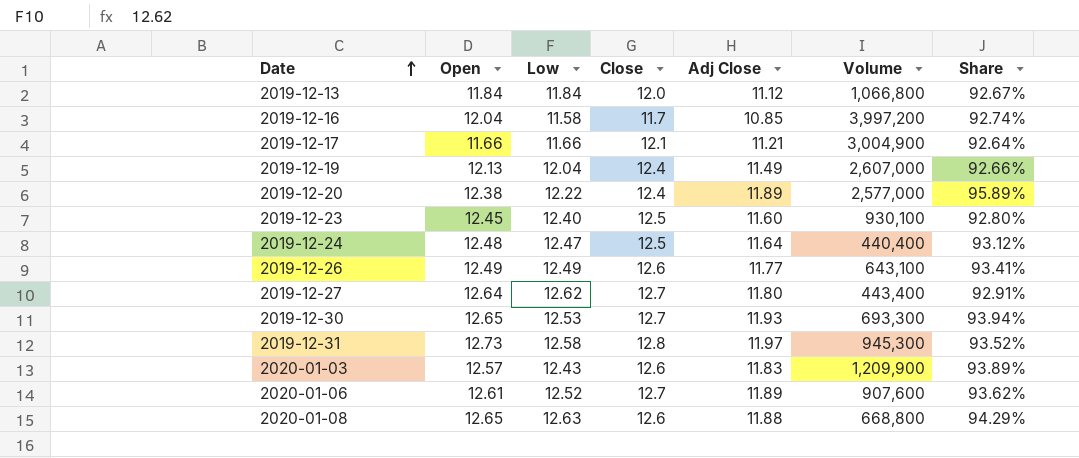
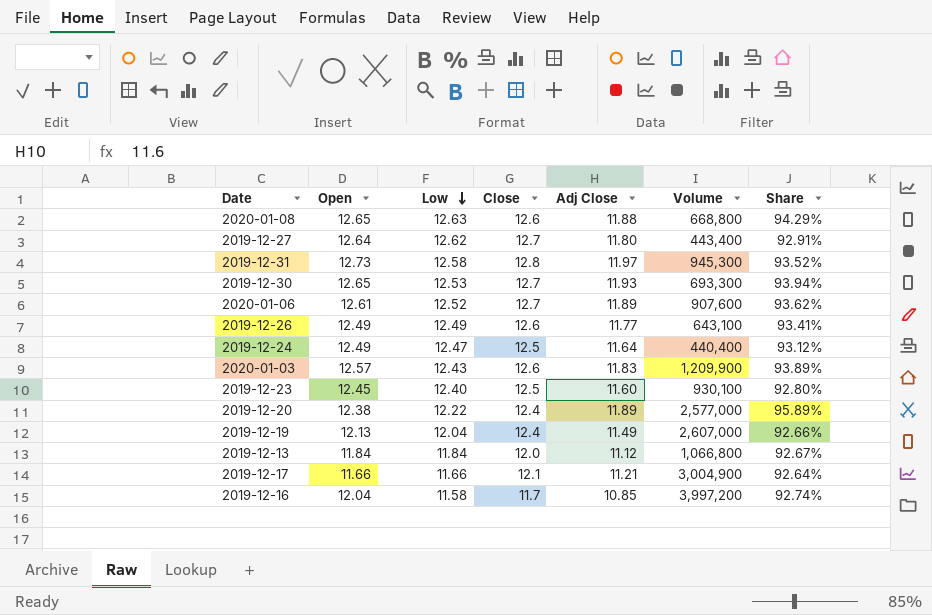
row order: Date ascending -> Low descending
2019-12-24 | Open: 12.48 -> 12.49

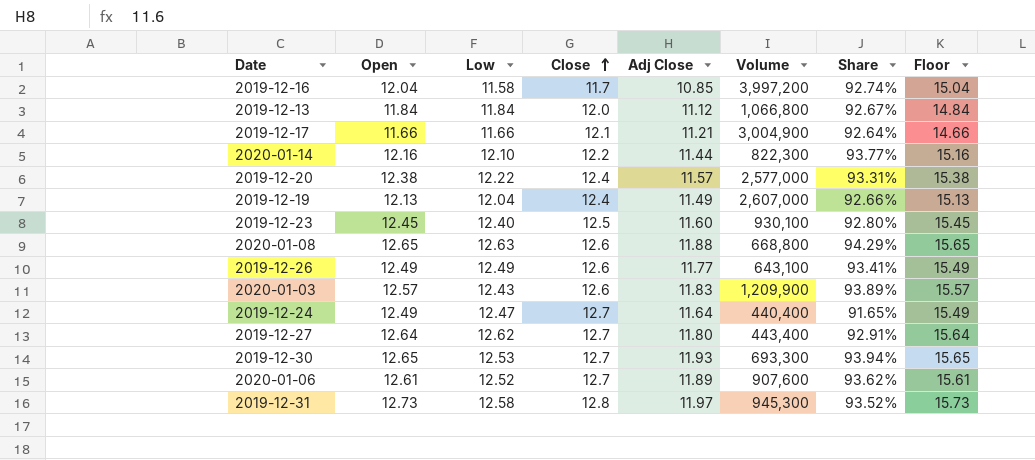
row order: Low descending -> Close ascending
column Floor | formula: none -> [Open] + 3
row 2020-01-14: none -> 12.16 | 12.10 | 12.2 | 11.44 | 822,300 | 93.77% | 15.16
2019-12-20 | Adj Close: 11.89 -> 11.57
2019-12-20 | Share: 95.89% -> 93.31%
2019-12-24 | Close: 12.5 -> 12.7
2019-12-24 | Share: 93.12% -> 91.65%

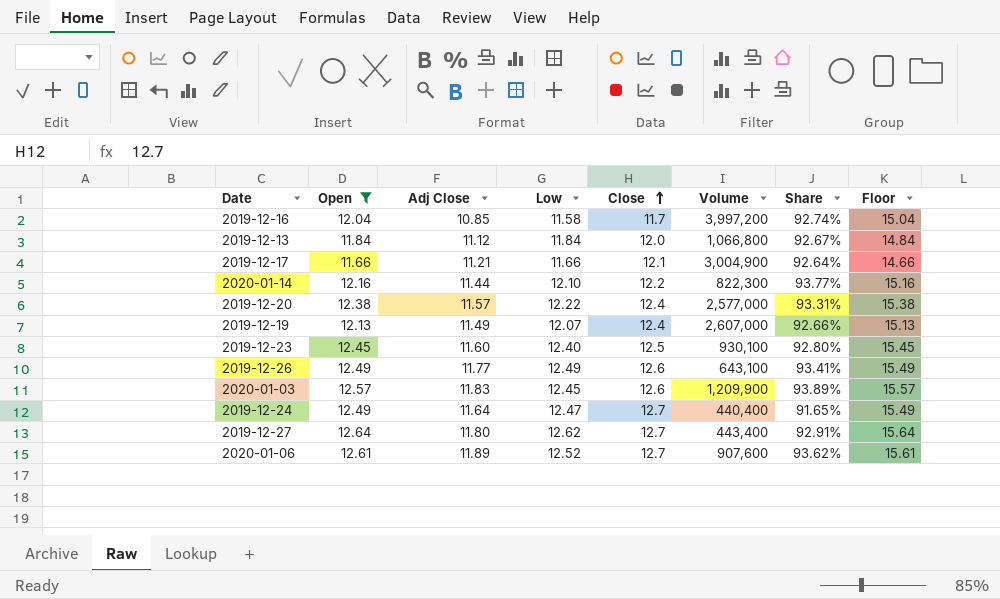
filter: none -> Open <= 12.64
column Adj Close | position: 5 -> 3
2019-12-19 | Low: 12.04 -> 12.07
2020-01-03 | Low: 12.43 -> 12.45

